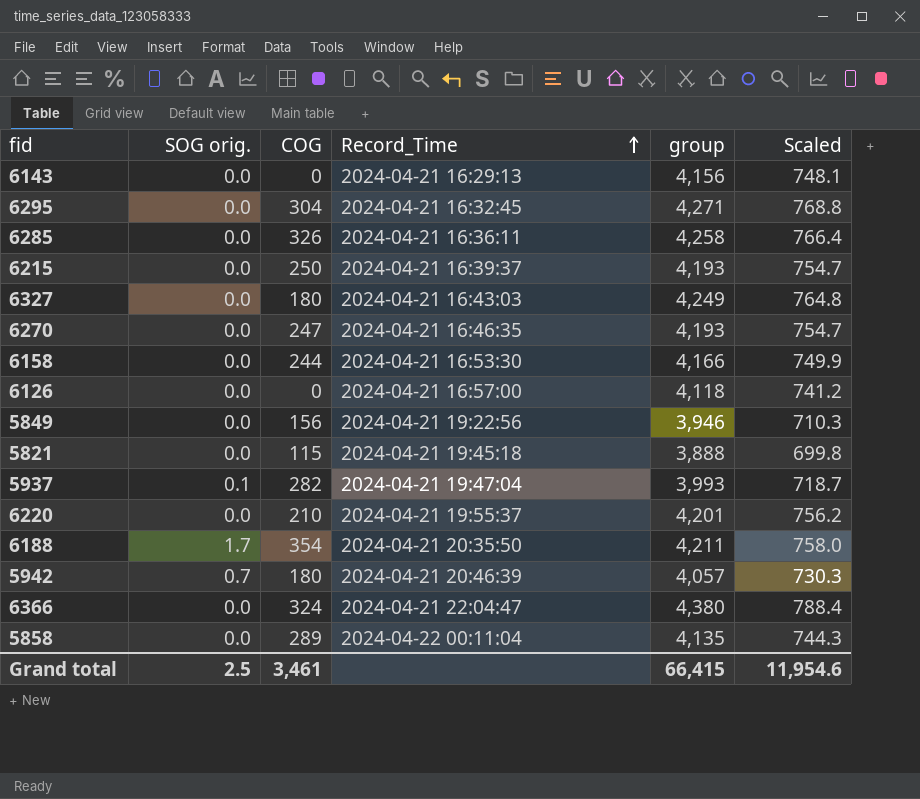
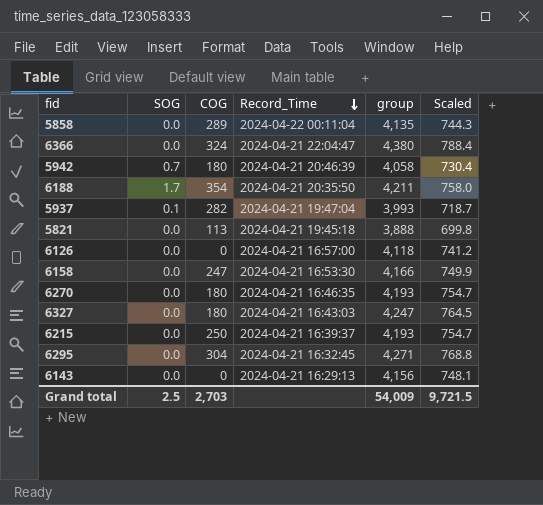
row order: Record_Time ascending -> Record_Time descending
column name: SOG orig. -> SOG
row 6285: 0.0 | 326 | 2024-04-21 16:36:11 | 4,258 | 766.4 -> none
row 5849: 0.0 | 156 | 2024-04-21 19:22:56 | 3,946 | 710.3 -> none
row 6220: 0.0 | 210 | 2024-04-21 19:55:37 | 4,201 | 756.2 -> none
5942 | group: 4,057 -> 4,058
5942 | Scaled: 730.3 -> 730.4
5821 | COG: 115 -> 113
6158 | COG: 244 -> 247
6270 | COG: 247 -> 180
6327 | group: 4,249 -> 4,247
6327 | Scaled: 764.8 -> 764.5
Grand total | COG: 3,461 -> 2,703
Grand total | group: 66,415 -> 54,009
Grand total | Scaled: 11,954.6 -> 9,721.5

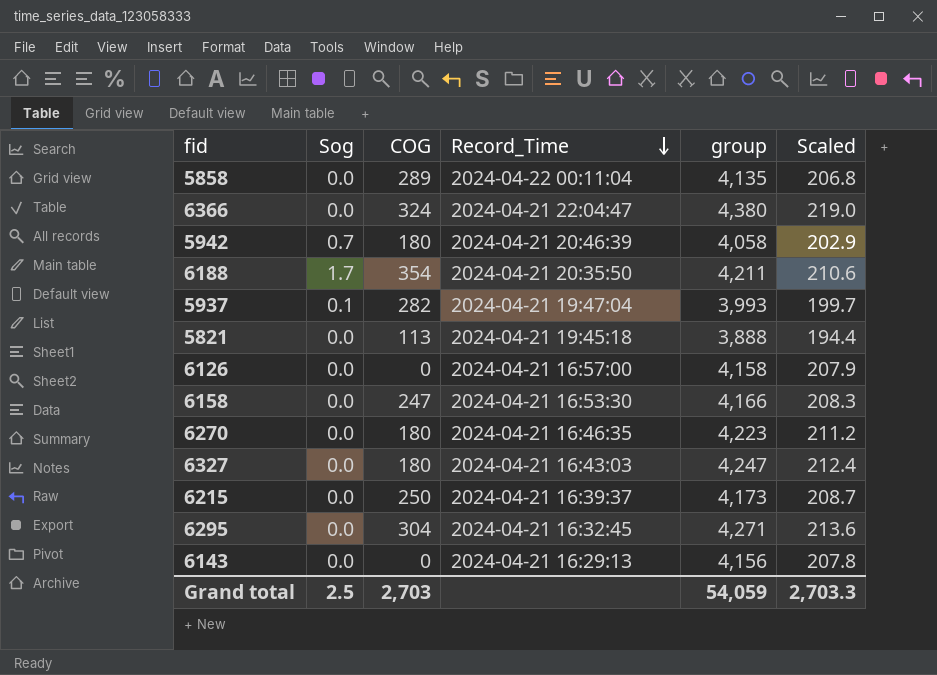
column name: SOG -> Sog
column Scaled | formula: [group] * 0.18 -> [group] * 0.05
6126 | group: 4,118 -> 4,158
6270 | group: 4,193 -> 4,223
6215 | group: 4,193 -> 4,173
Grand total | group: 54,009 -> 54,059
Grand total | Scaled: 9,721.5 -> 2,703.3

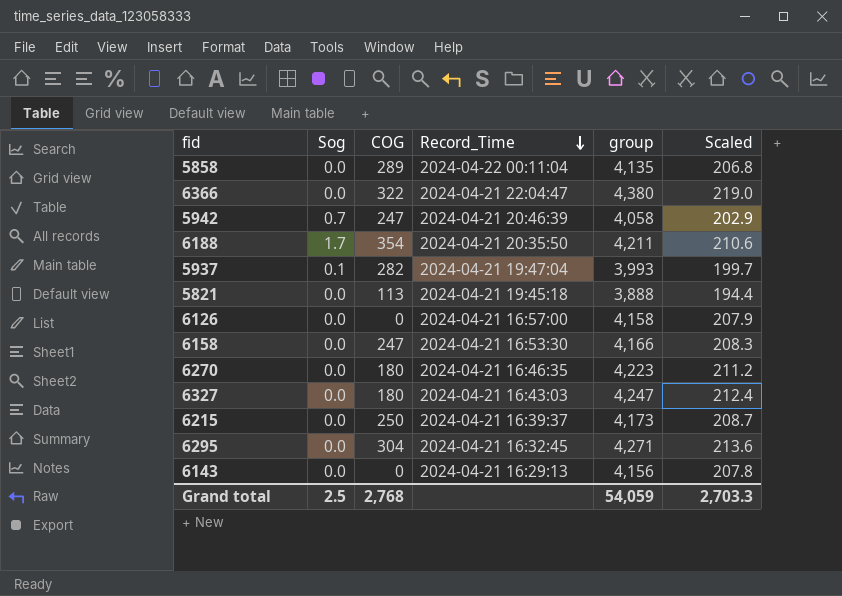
6366 | COG: 324 -> 322
5942 | COG: 180 -> 247
Grand total | COG: 2,703 -> 2,768

